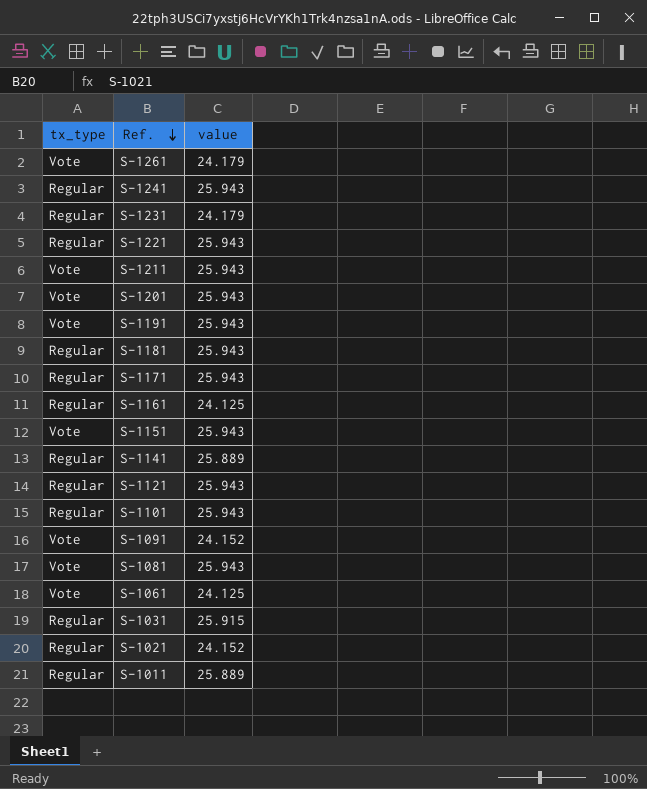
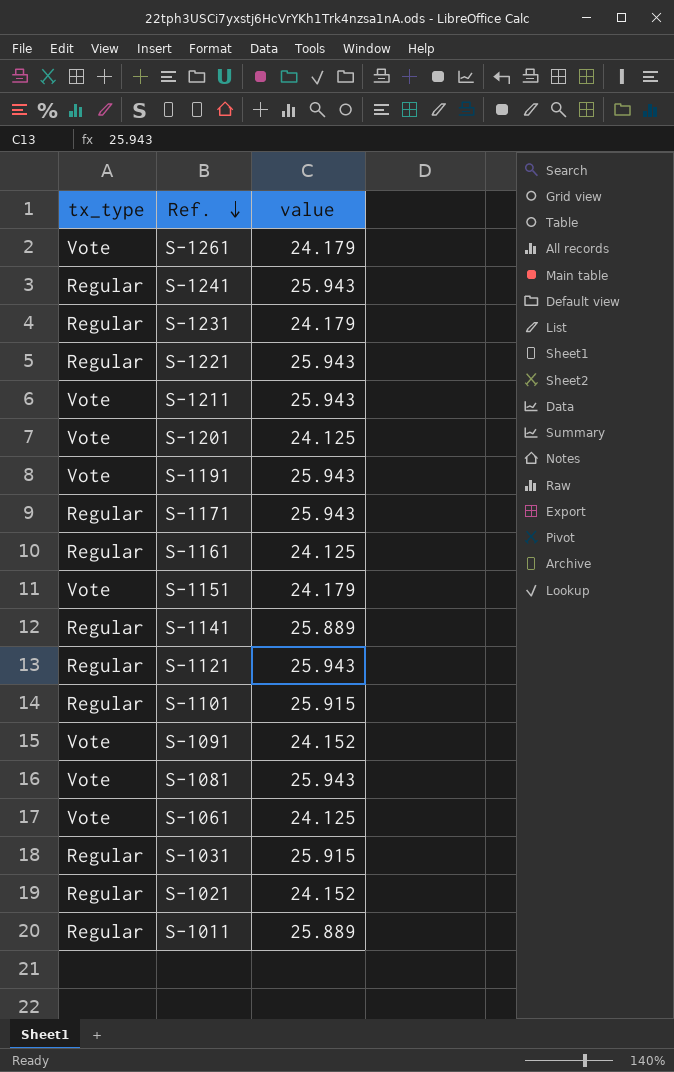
row S-1181: Regular | 25.943 -> none
S-1201 | value: 25.943 -> 24.125
S-1151 | value: 25.943 -> 24.179
S-1101 | value: 25.943 -> 25.915

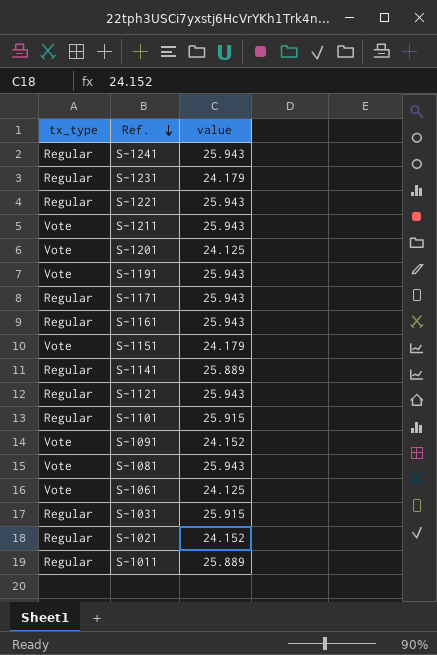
row S-1261: Vote | 24.179 -> none
S-1161 | value: 24.125 -> 25.943

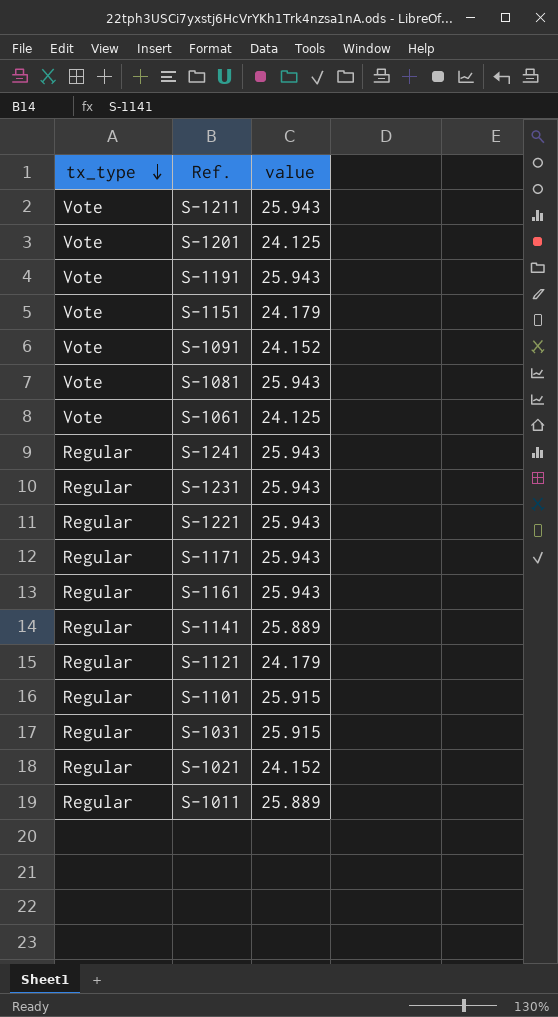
row order: Ref. descending -> tx_type descending
S-1231 | value: 24.179 -> 25.943
S-1121 | value: 25.943 -> 24.179

